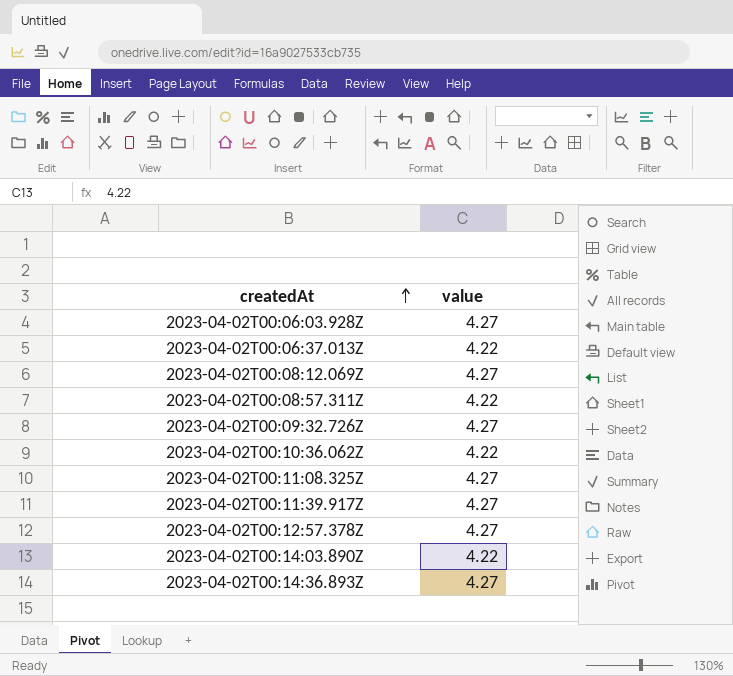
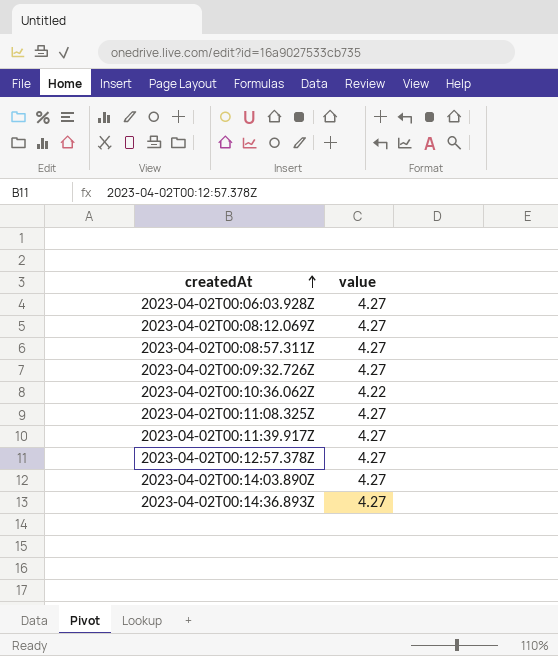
row 2023-04-02T00:06:37.013Z: 4.22 -> none
2023-04-02T00:08:57.311Z | value: 4.22 -> 4.27
2023-04-02T00:14:03.890Z | value: 4.22 -> 4.27

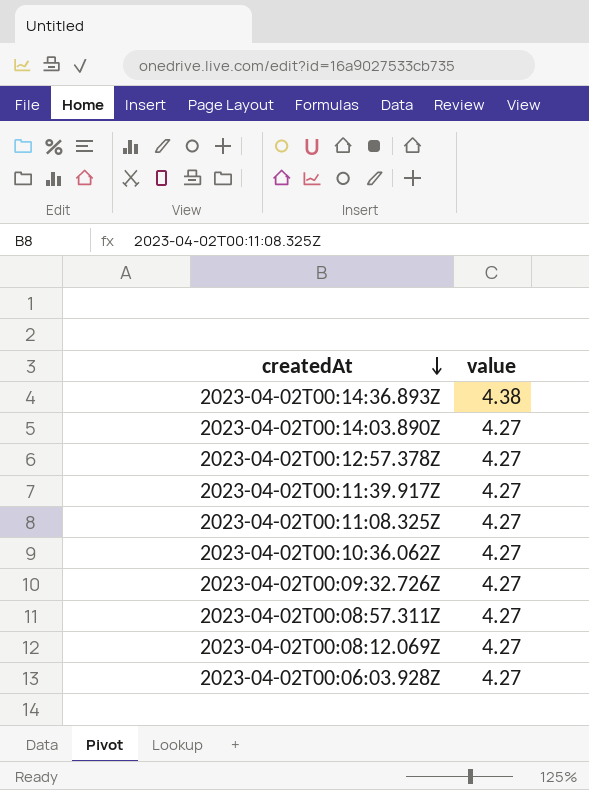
row order: createdAt ascending -> createdAt descending
2023-04-02T00:14:36.893Z | value: 4.27 -> 4.38
2023-04-02T00:10:36.062Z | value: 4.22 -> 4.27

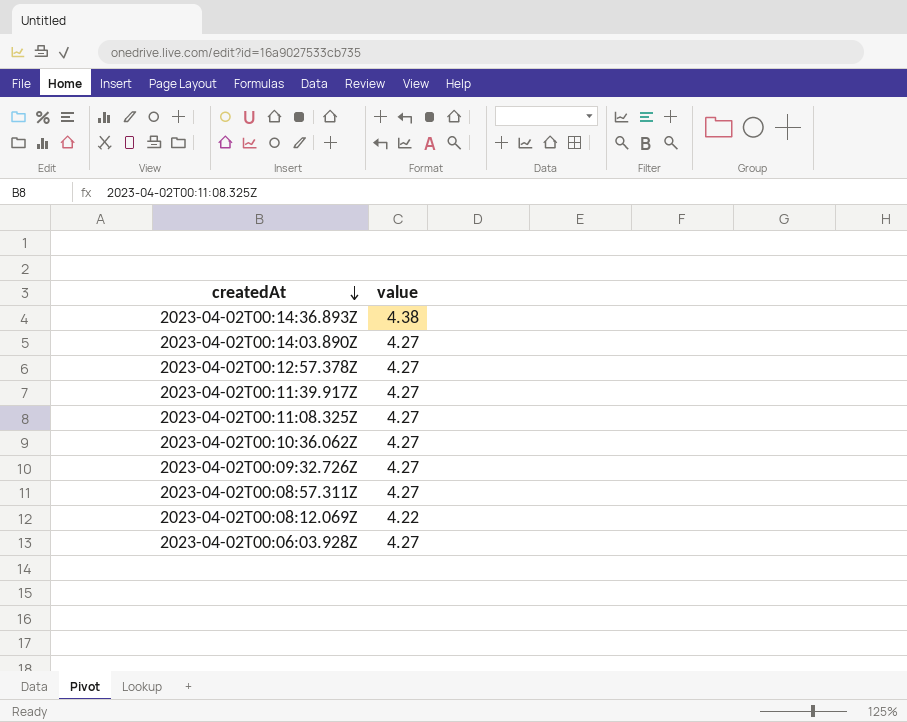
2023-04-02T00:08:12.069Z | value: 4.27 -> 4.22

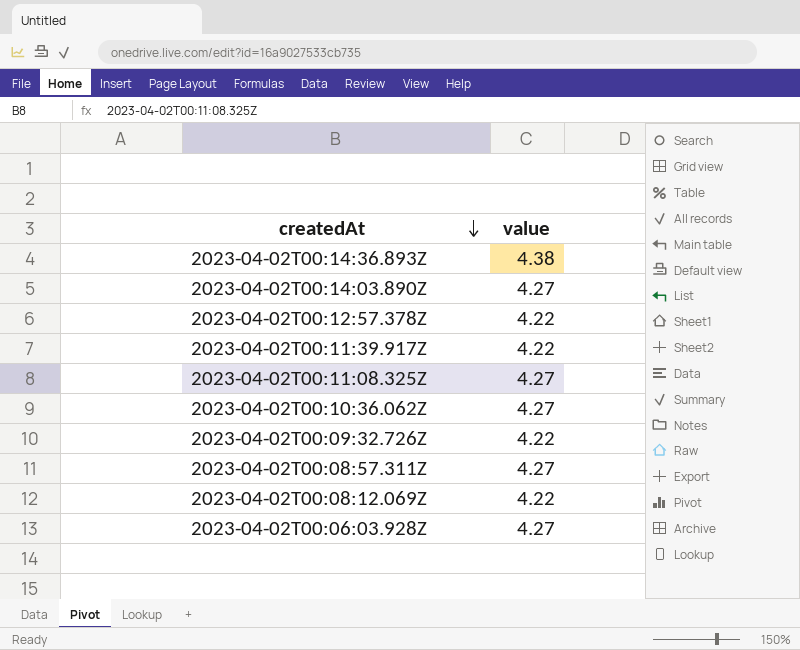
2023-04-02T00:12:57.378Z | value: 4.27 -> 4.22
2023-04-02T00:11:39.917Z | value: 4.27 -> 4.22
2023-04-02T00:09:32.726Z | value: 4.27 -> 4.22

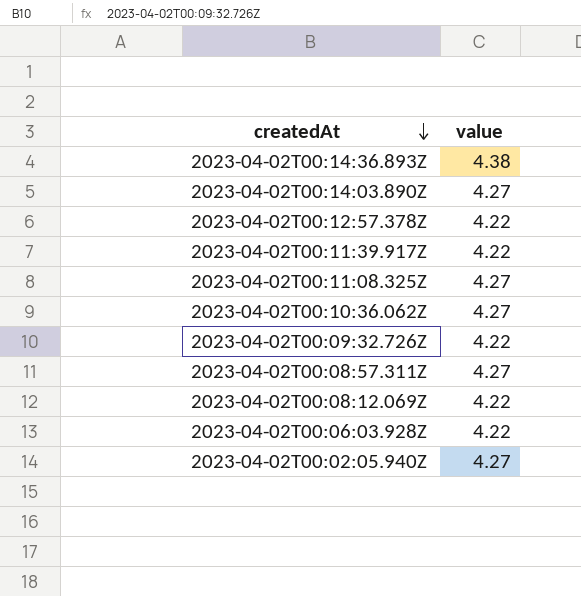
2023-04-02T00:06:03.928Z | value: 4.27 -> 4.22
row 2023-04-02T00:02:05.940Z: none -> 4.27

